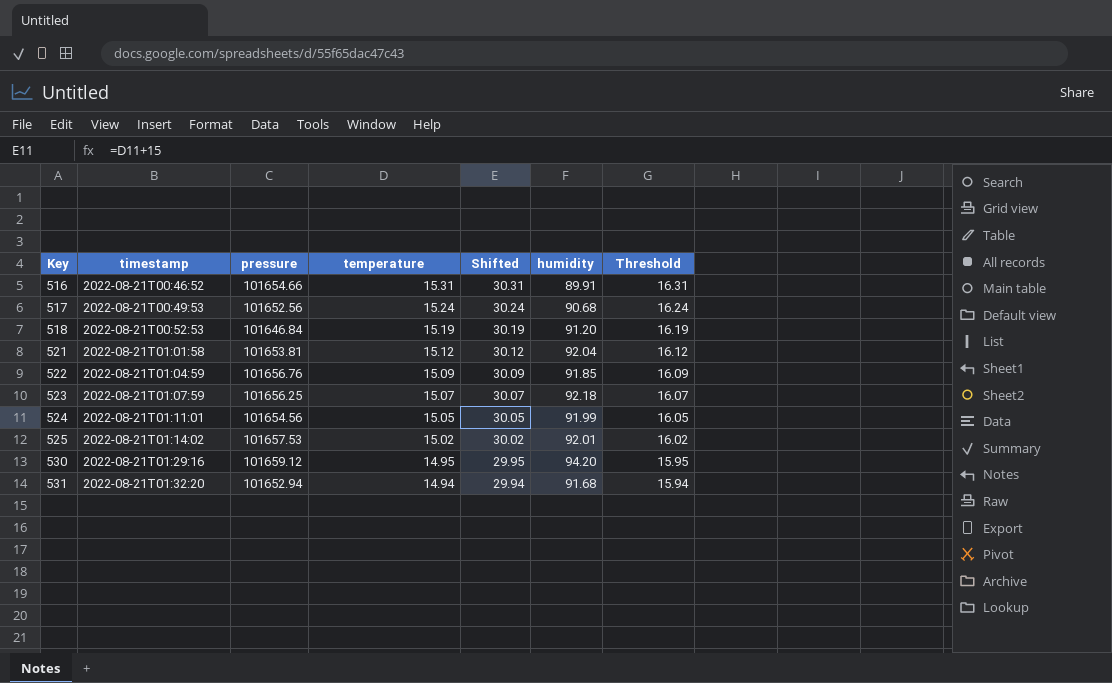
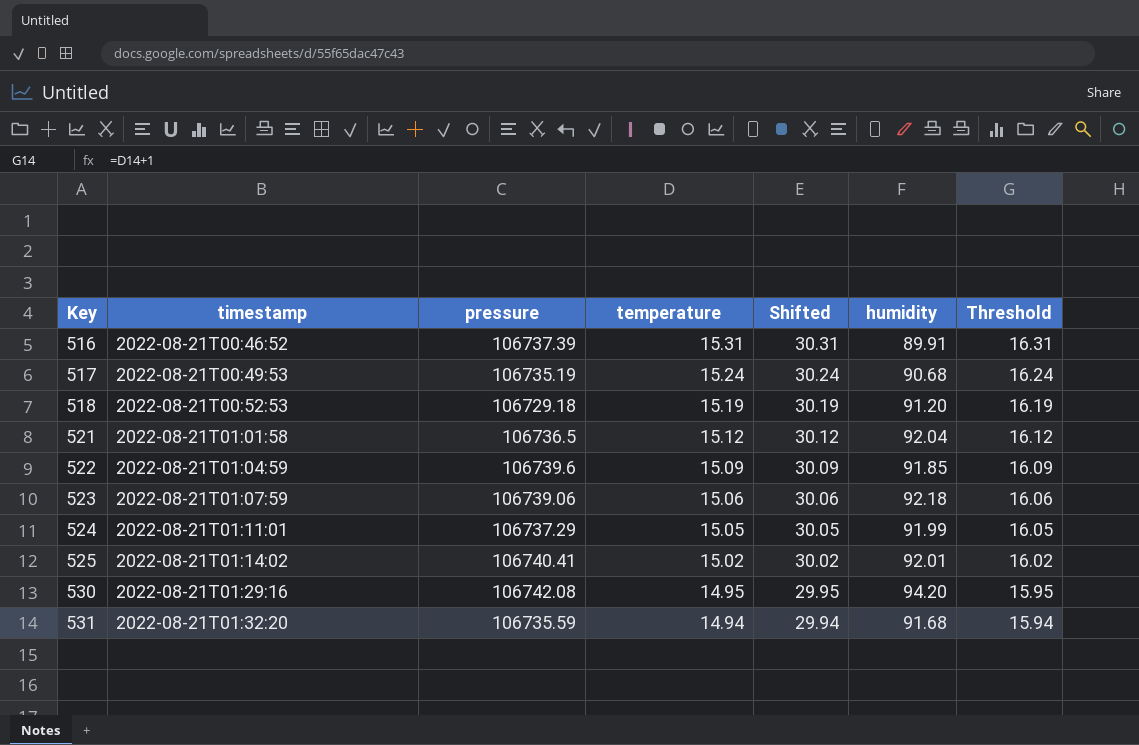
516 | pressure: 101654.66 -> 106737.39
517 | pressure: 101652.56 -> 106735.19
518 | pressure: 101646.84 -> 106729.18
521 | pressure: 101653.81 -> 106736.5
522 | pressure: 101656.76 -> 106739.6
523 | pressure: 101656.25 -> 106739.06
523 | temperature: 15.07 -> 15.06
523 | Shifted: 30.07 -> 30.06
523 | Threshold: 16.07 -> 16.06
524 | pressure: 101654.56 -> 106737.29
525 | pressure: 101657.53 -> 106740.41
530 | pressure: 101659.12 -> 106742.08
531 | pressure: 101652.94 -> 106735.59

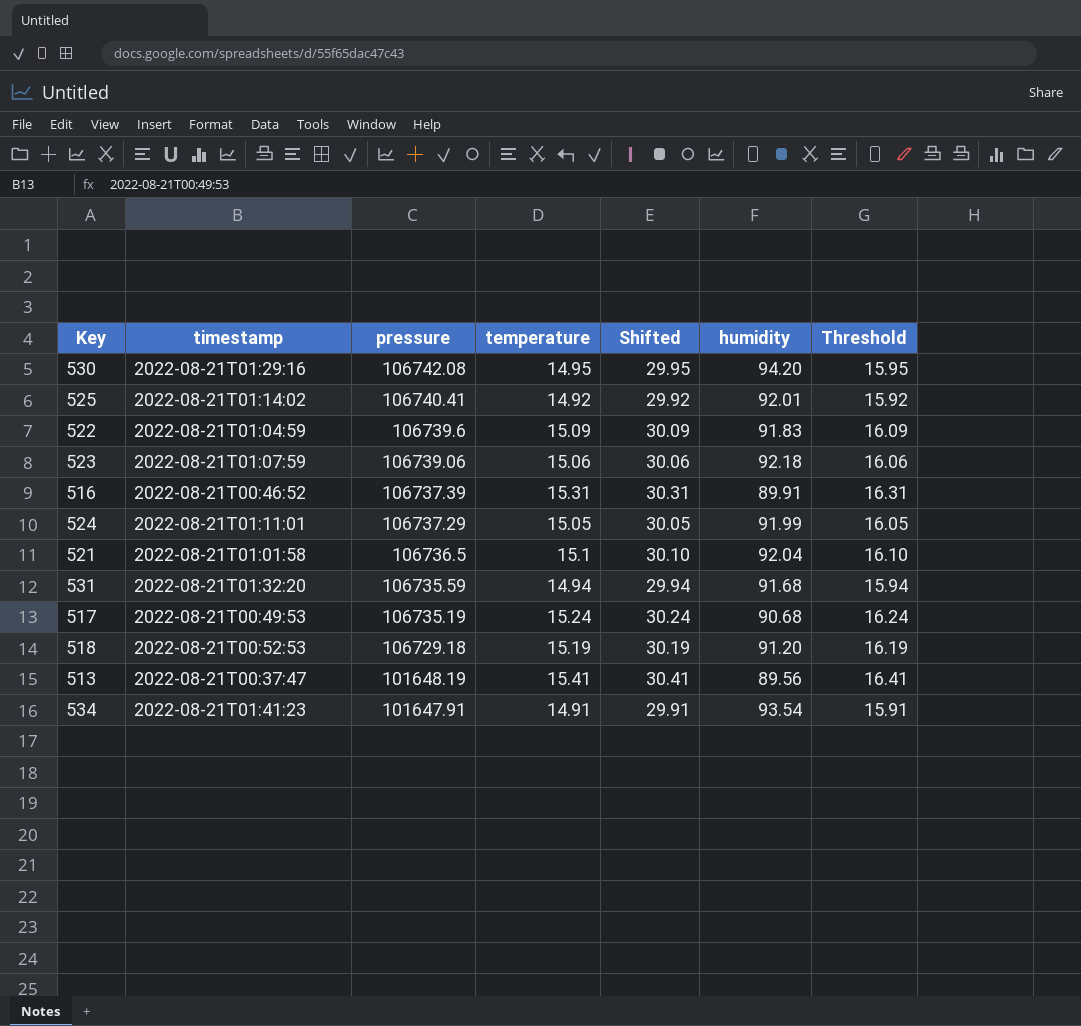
row order: Key ascending -> pressure descending
525 | temperature: 15.02 -> 14.92
525 | Shifted: 30.02 -> 29.92
525 | Threshold: 16.02 -> 15.92
522 | humidity: 91.85 -> 91.83
521 | temperature: 15.12 -> 15.1
521 | Shifted: 30.12 -> 30.10
521 | Threshold: 16.12 -> 16.10
row 513: none -> 2022-08-21T00:37:47 | 101648.19 | 15.41 | 30.41 | 89.56 | 16.41
row 534: none -> 2022-08-21T01:41:23 | 101647.91 | 14.91 | 29.91 | 93.54 | 15.91

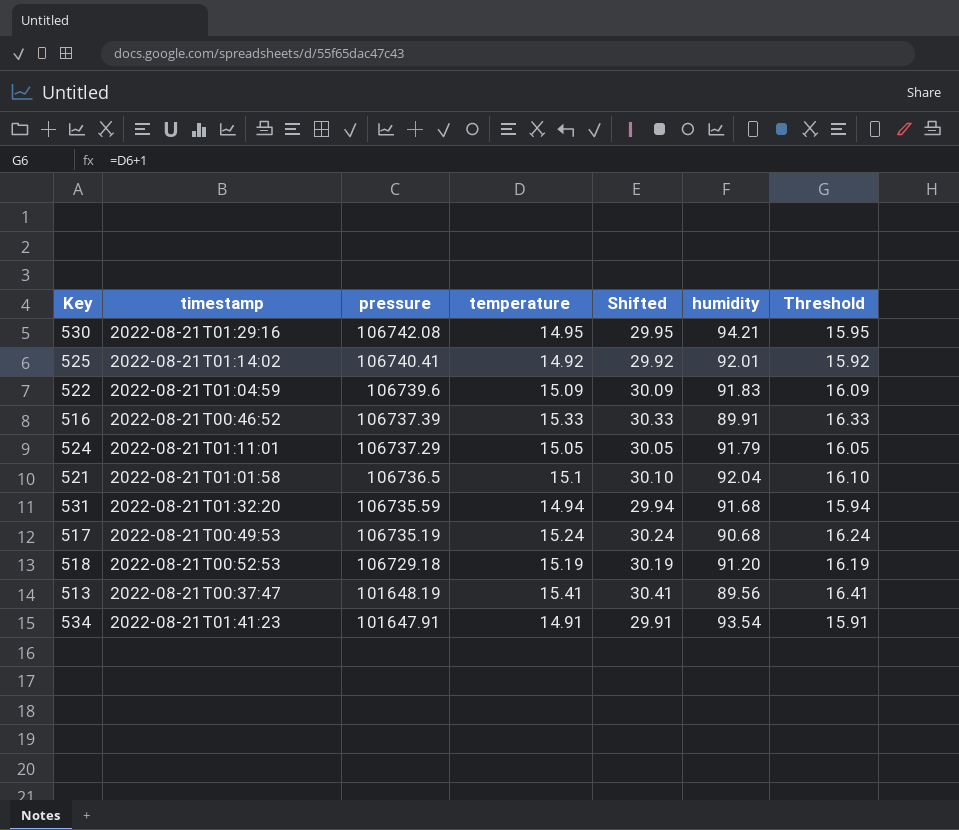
row 523: 2022-08-21T01:07:59 | 106739.06 | 15.06 | 30.06 | 92.18 | 16.06 -> none
530 | humidity: 94.20 -> 94.21
516 | temperature: 15.31 -> 15.33
516 | Shifted: 30.31 -> 30.33
516 | Threshold: 16.31 -> 16.33
524 | humidity: 91.99 -> 91.79

